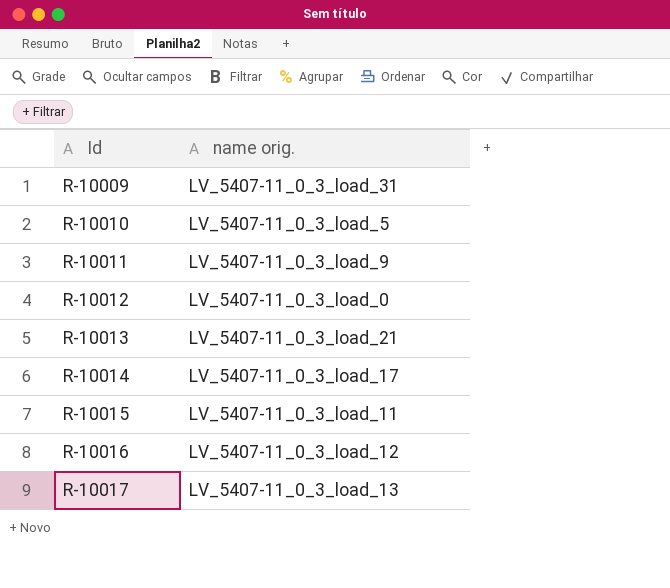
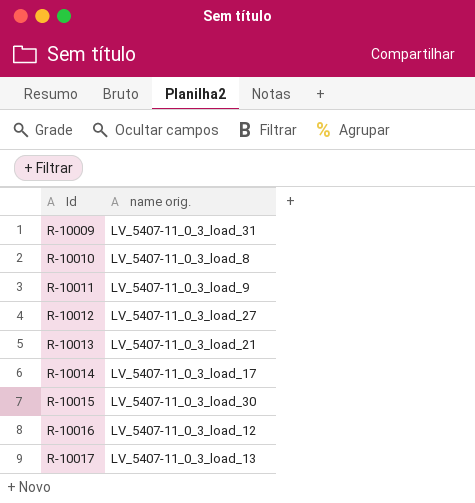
R-10010 | name orig.: LV_5407-11_0_3_load_5 -> LV_5407-11_0_3_load_8
R-10012 | name orig.: LV_5407-11_0_3_load_0 -> LV_5407-11_0_3_load_27
R-10015 | name orig.: LV_5407-11_0_3_load_11 -> LV_5407-11_0_3_load_30

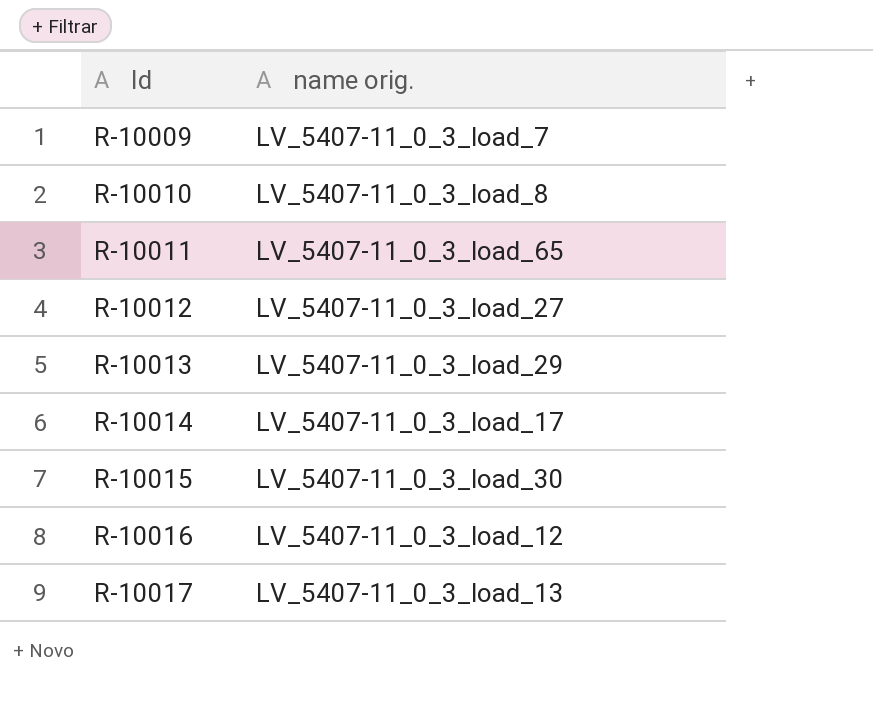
R-10009 | name orig.: LV_5407-11_0_3_load_31 -> LV_5407-11_0_3_load_7
R-10011 | name orig.: LV_5407-11_0_3_load_9 -> LV_5407-11_0_3_load_65
R-10013 | name orig.: LV_5407-11_0_3_load_21 -> LV_5407-11_0_3_load_29

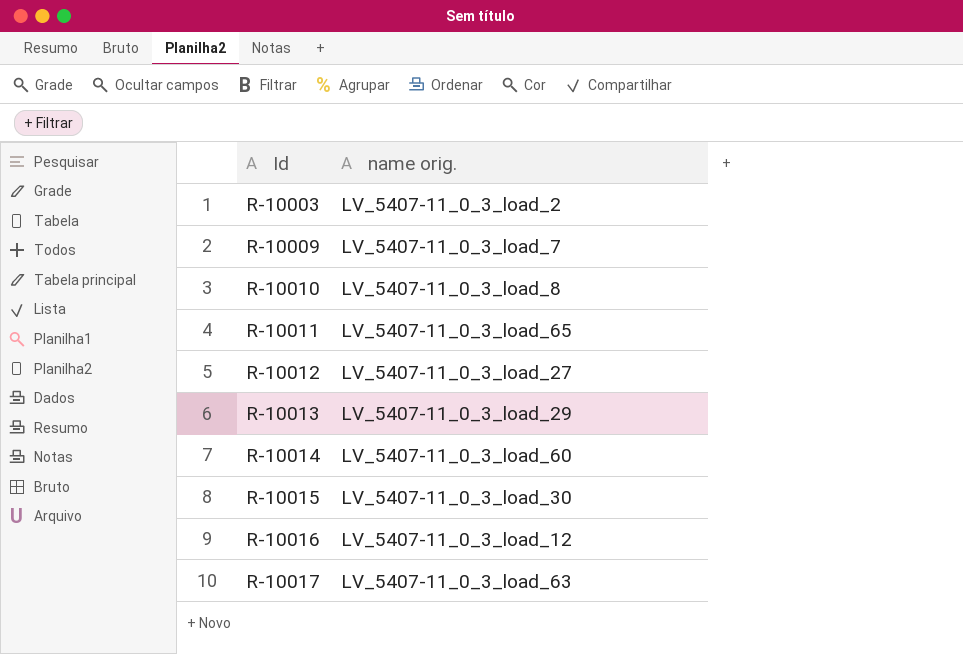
row R-10003: none -> LV_5407-11_0_3_load_2
R-10014 | name orig.: LV_5407-11_0_3_load_17 -> LV_5407-11_0_3_load_60
R-10017 | name orig.: LV_5407-11_0_3_load_13 -> LV_5407-11_0_3_load_63

